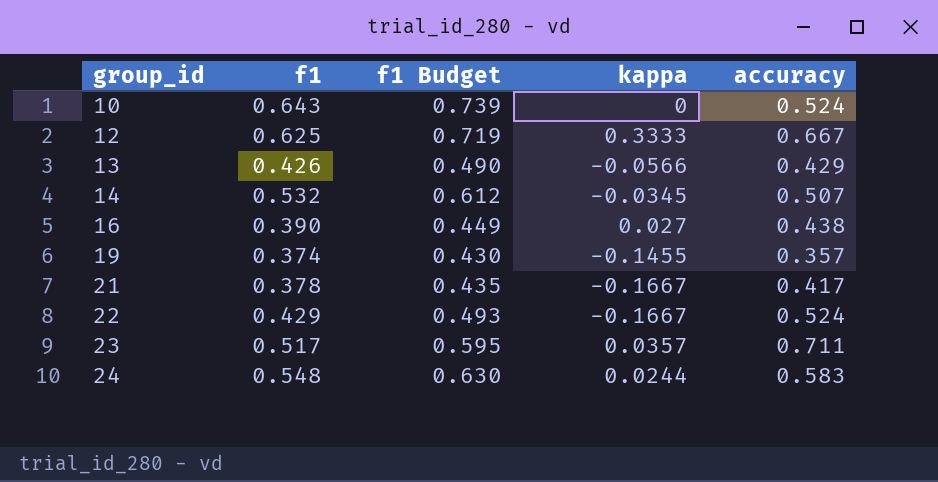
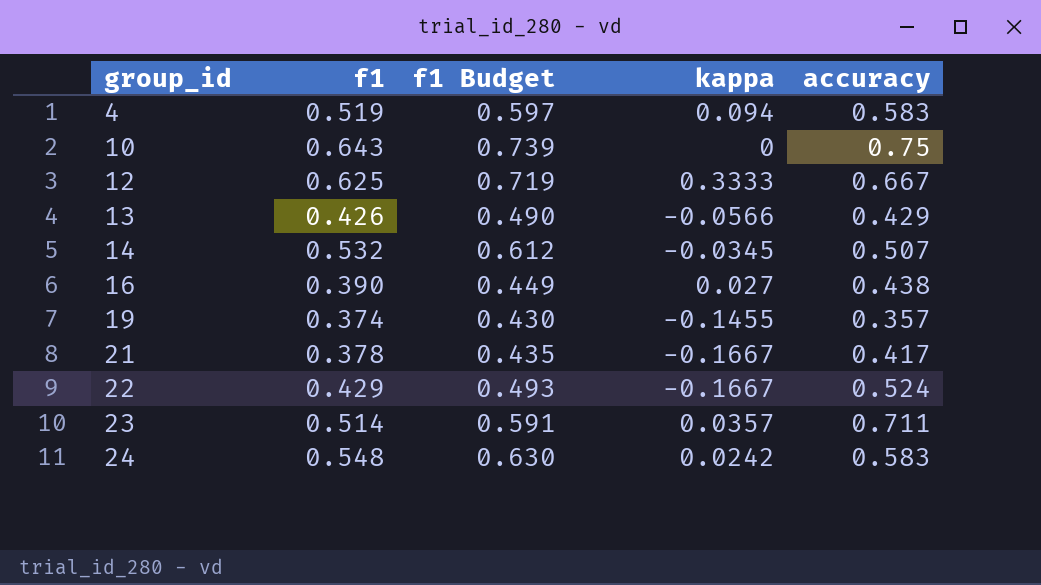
row 4: none -> 0.519 | 0.597 | 0.094 | 0.583
10 | accuracy: 0.524 -> 0.75
23 | f1: 0.517 -> 0.514
23 | f1 Budget: 0.595 -> 0.591
24 | kappa: 0.0244 -> 0.0242

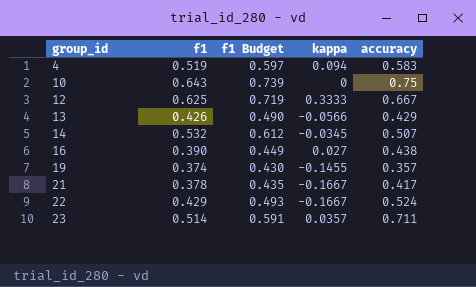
row 24: 0.548 | 0.630 | 0.0242 | 0.583 -> none

